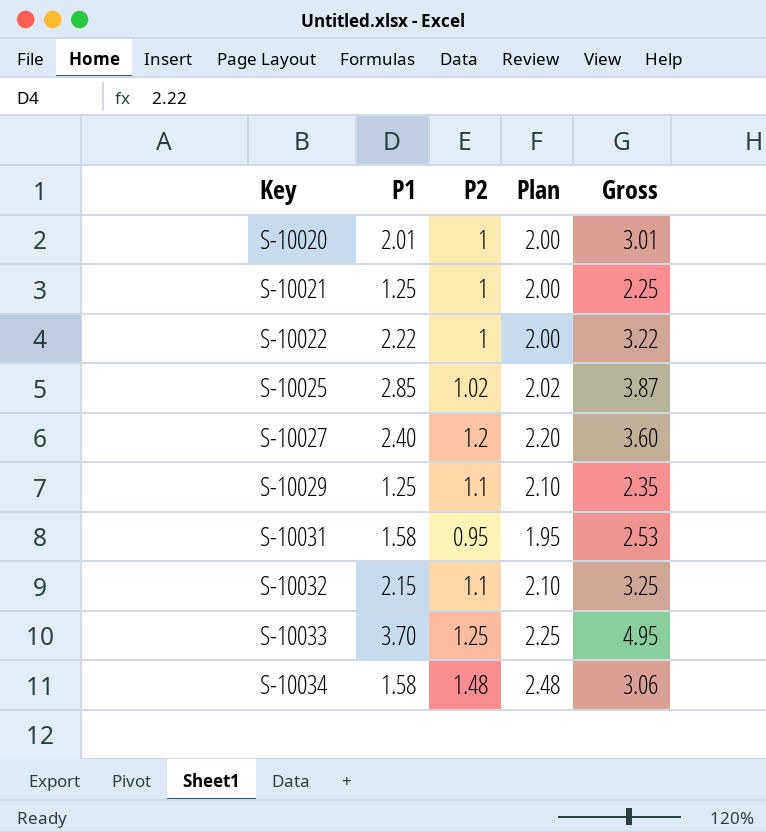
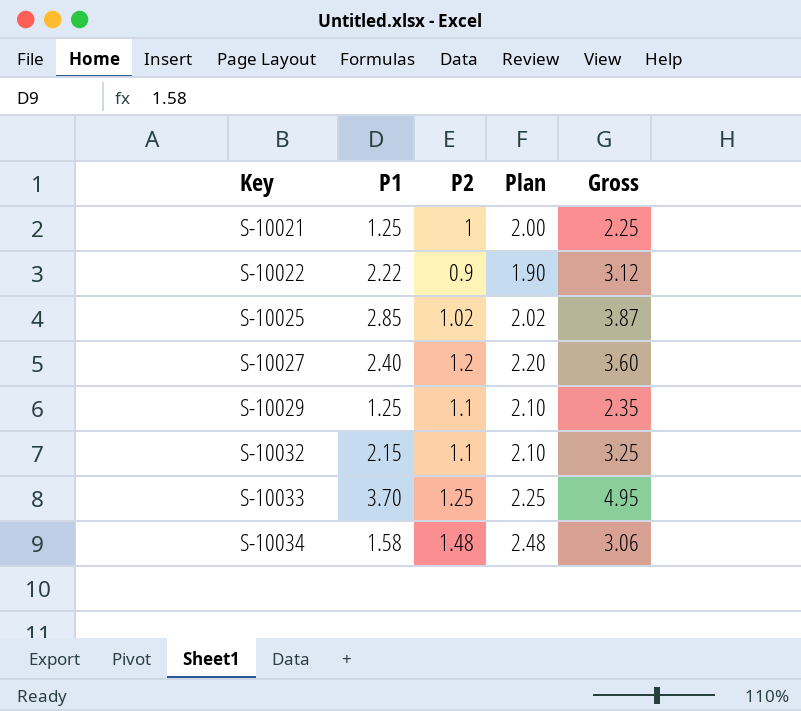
row S-10020: 2.01 | 1 | 2.00 | 3.01 -> none
row S-10031: 1.58 | 0.95 | 1.95 | 2.53 -> none
S-10022 | P2: 1 -> 0.9
S-10022 | Plan: 2.00 -> 1.90
S-10022 | Gross: 3.22 -> 3.12

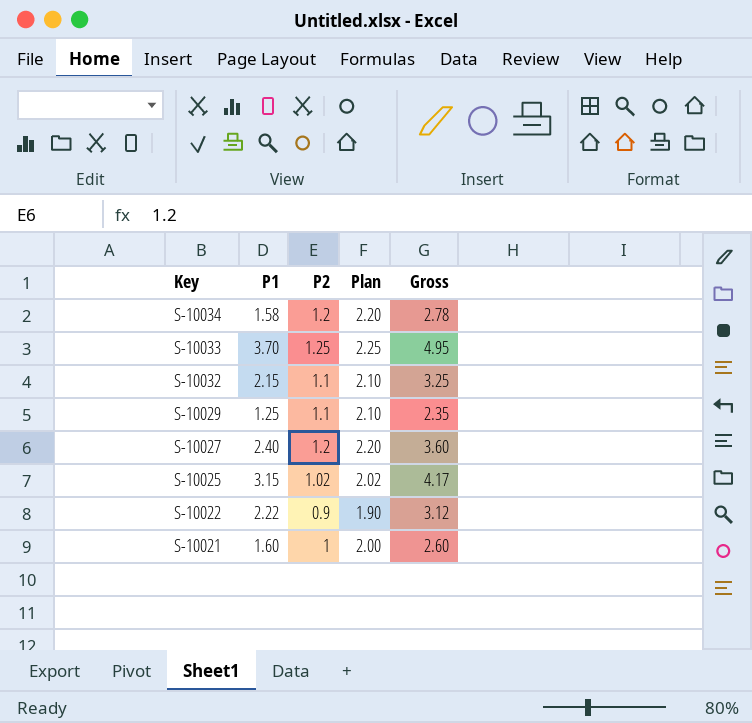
row order: Key ascending -> Key descending
S-10034 | P2: 1.48 -> 1.2
S-10034 | Plan: 2.48 -> 2.20
S-10034 | Gross: 3.06 -> 2.78
S-10025 | P1: 2.85 -> 3.15
S-10025 | Gross: 3.87 -> 4.17
S-10021 | P1: 1.25 -> 1.60
S-10021 | Gross: 2.25 -> 2.60

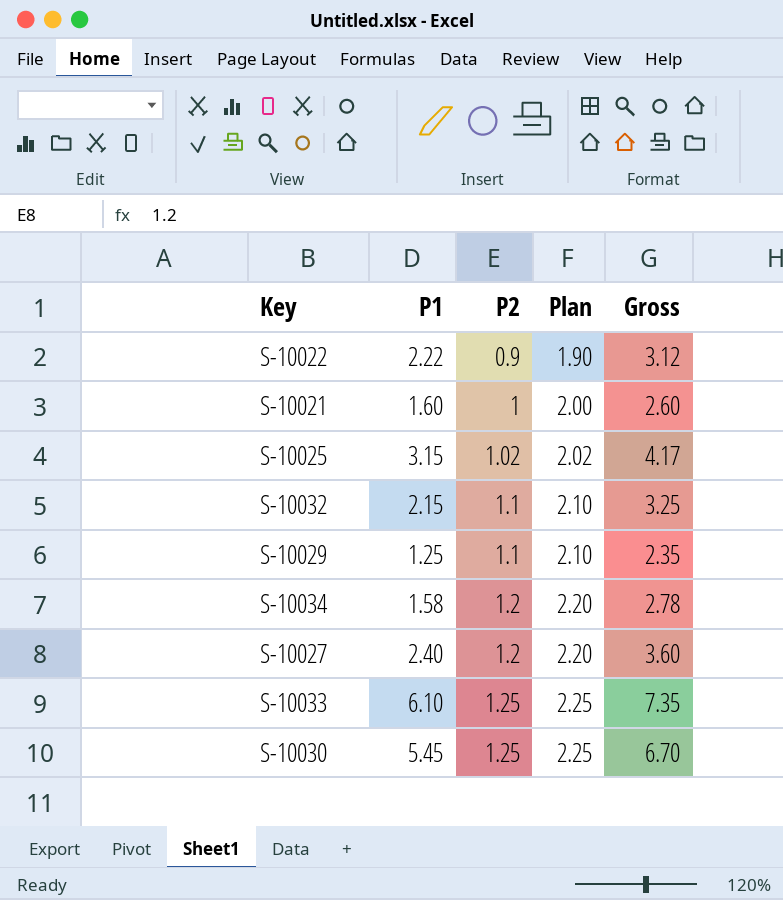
row order: Key descending -> P2 ascending
S-10033 | P1: 3.70 -> 6.10
S-10033 | Gross: 4.95 -> 7.35
row S-10030: none -> 5.45 | 1.25 | 2.25 | 6.70

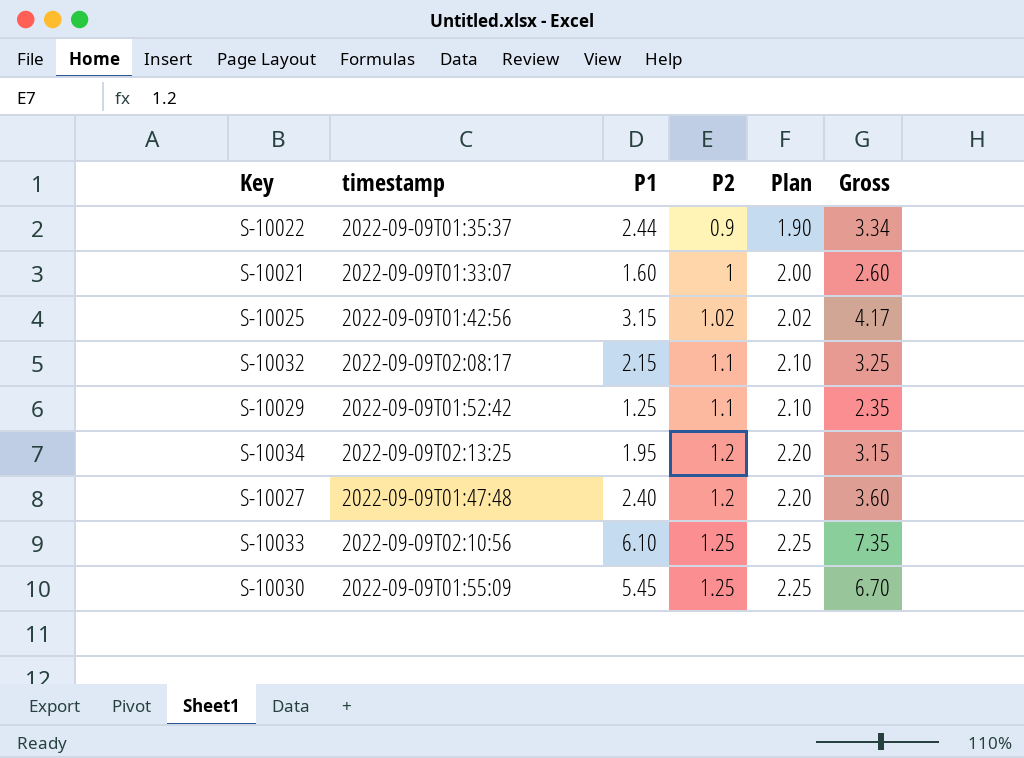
column timestamp | position: none -> 2
S-10022 | P1: 2.22 -> 2.44
S-10022 | Gross: 3.12 -> 3.34
S-10034 | P1: 1.58 -> 1.95
S-10034 | Gross: 2.78 -> 3.15

